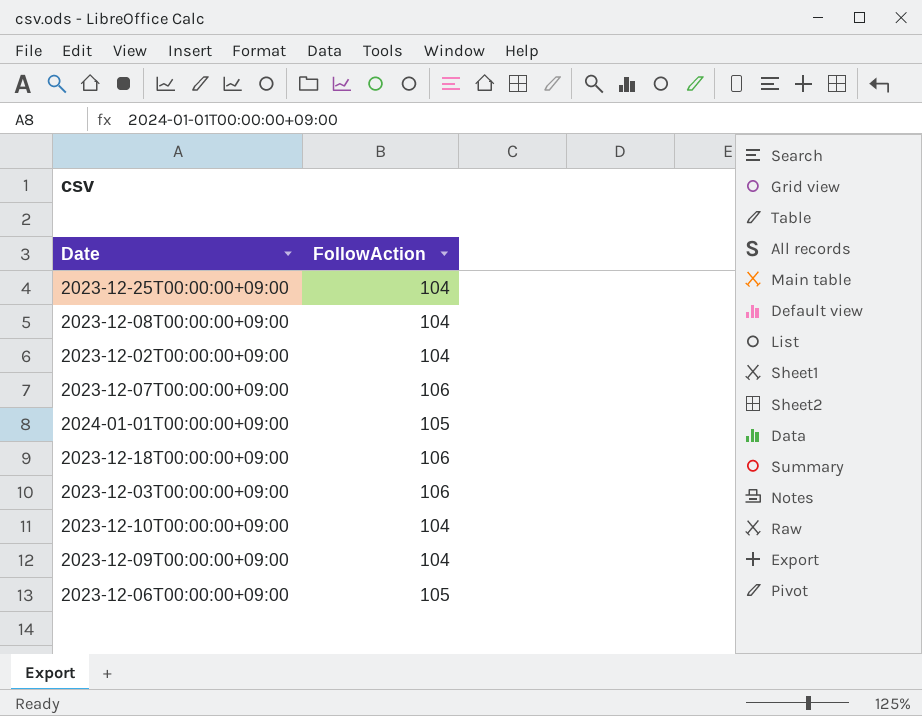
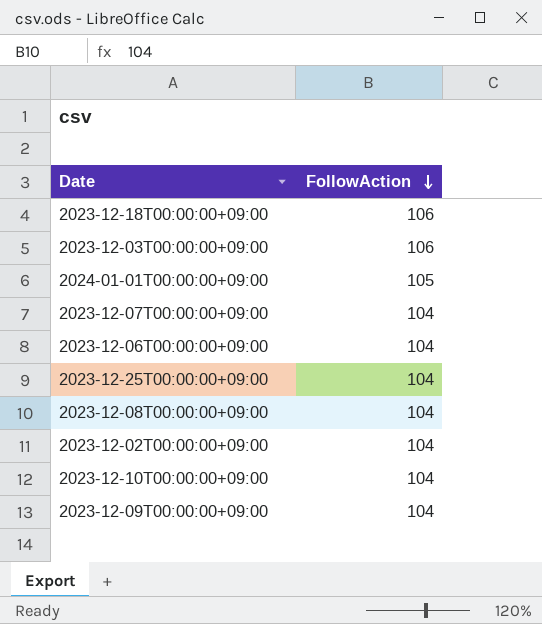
row order: none -> FollowAction descending
2023-12-07T00:00:00+09:00 | FollowAction: 106 -> 104
2023-12-06T00:00:00+09:00 | FollowAction: 105 -> 104

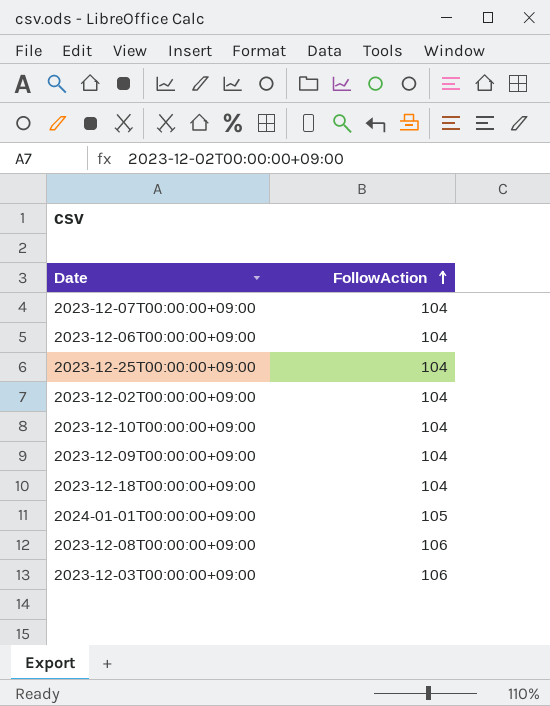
row order: FollowAction descending -> FollowAction ascending
2023-12-18T00:00:00+09:00 | FollowAction: 106 -> 104
2023-12-08T00:00:00+09:00 | FollowAction: 104 -> 106

